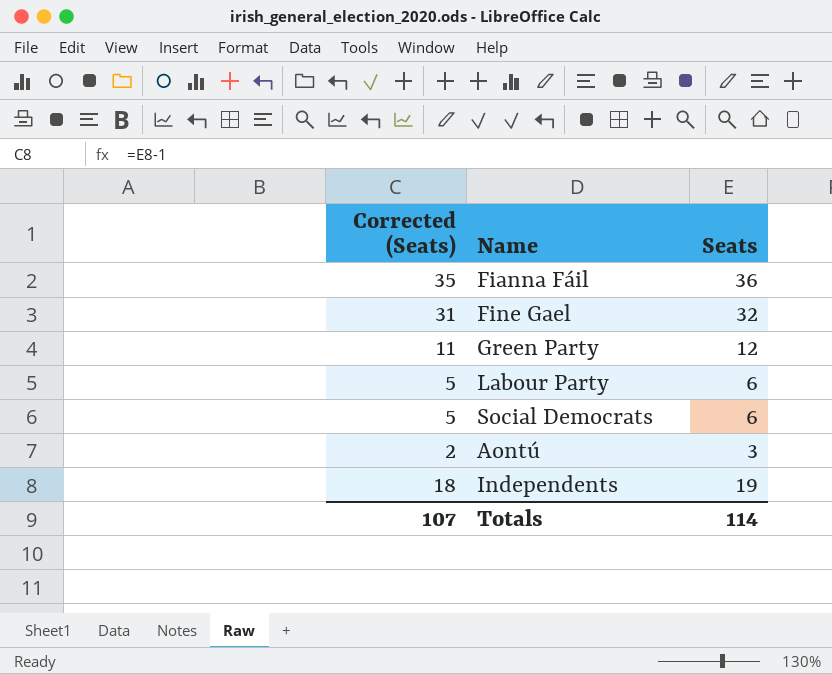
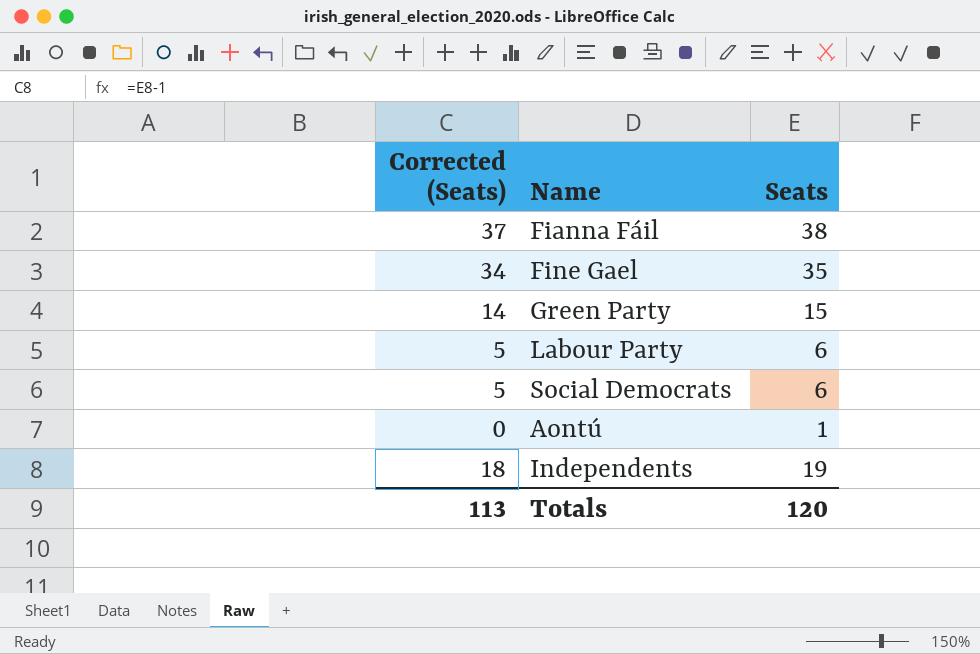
Fianna Fáil | Corrected (Seats): 35 -> 37
Fianna Fáil | Seats: 36 -> 38
Fine Gael | Corrected (Seats): 31 -> 34
Fine Gael | Seats: 32 -> 35
Green Party | Corrected (Seats): 11 -> 14
Green Party | Seats: 12 -> 15
Aontú | Corrected (Seats): 2 -> 0
Aontú | Seats: 3 -> 1
Totals | Corrected (Seats): 107 -> 113
Totals | Seats: 114 -> 120

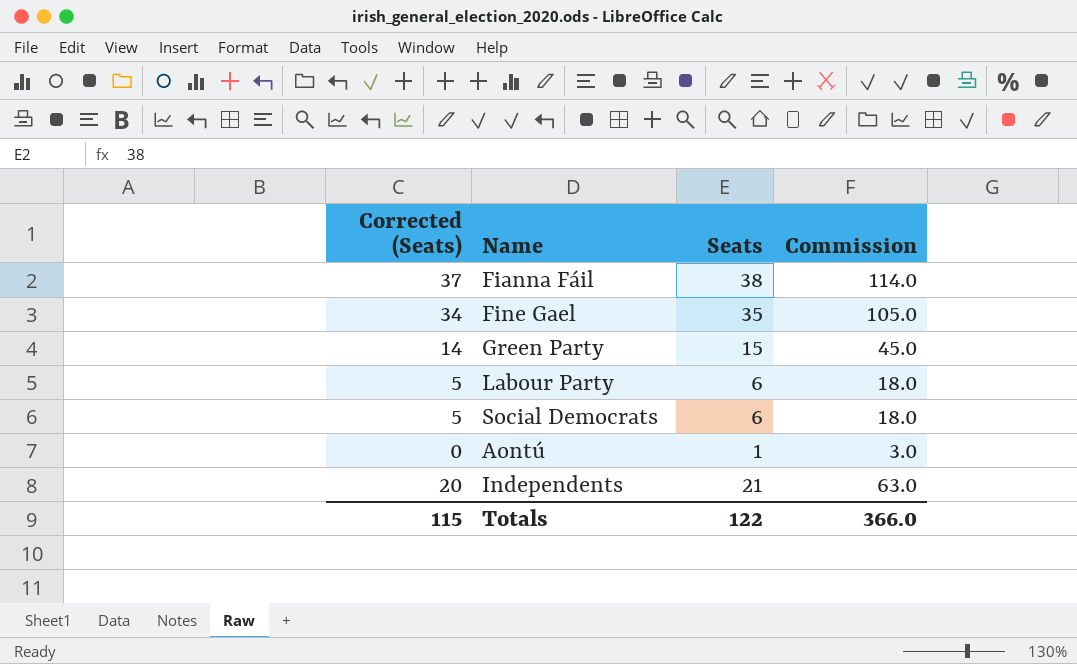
column Commission | formula: none -> [Seats] * 3
Independents | Corrected (Seats): 18 -> 20
Independents | Seats: 19 -> 21
Totals | Corrected (Seats): 113 -> 115
Totals | Seats: 120 -> 122

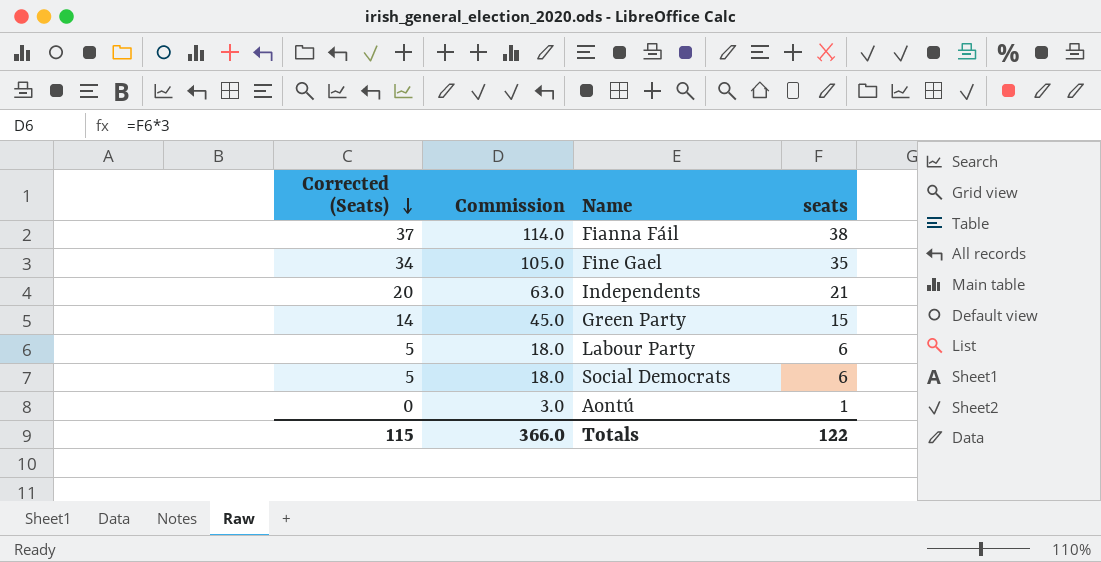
row order: none -> Corrected (Seats) descending
column Commission | position: 4 -> 2
column name: Seats -> seats

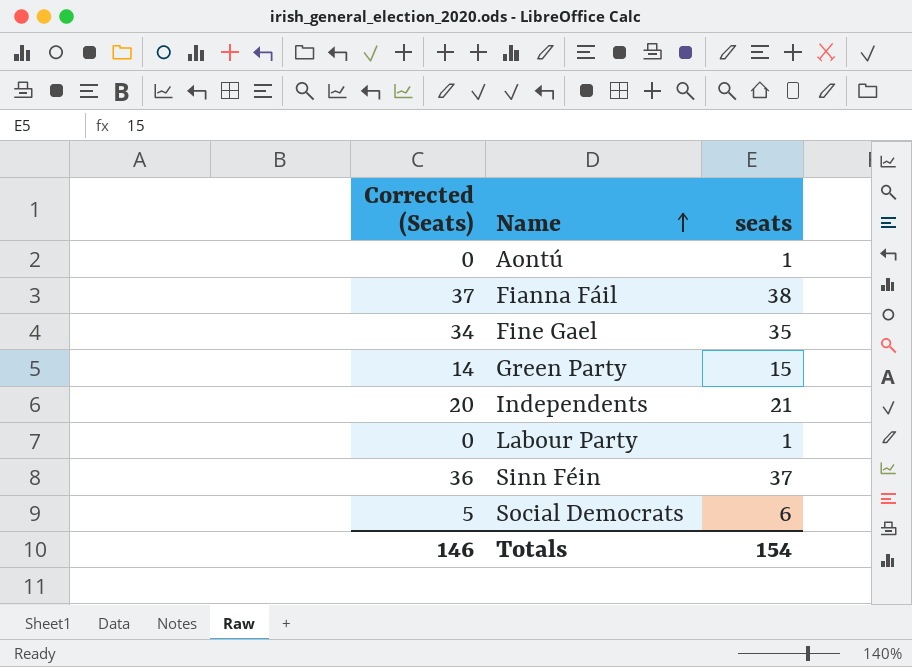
row order: Corrected (Seats) descending -> Name ascending
column Commission | formula: [seats] * 3 -> none
Labour Party | Corrected (Seats): 5 -> 0
Labour Party | seats: 6 -> 1
row Sinn Féin: none -> 36 | 37
Totals | Corrected (Seats): 115 -> 146
Totals | seats: 122 -> 154

